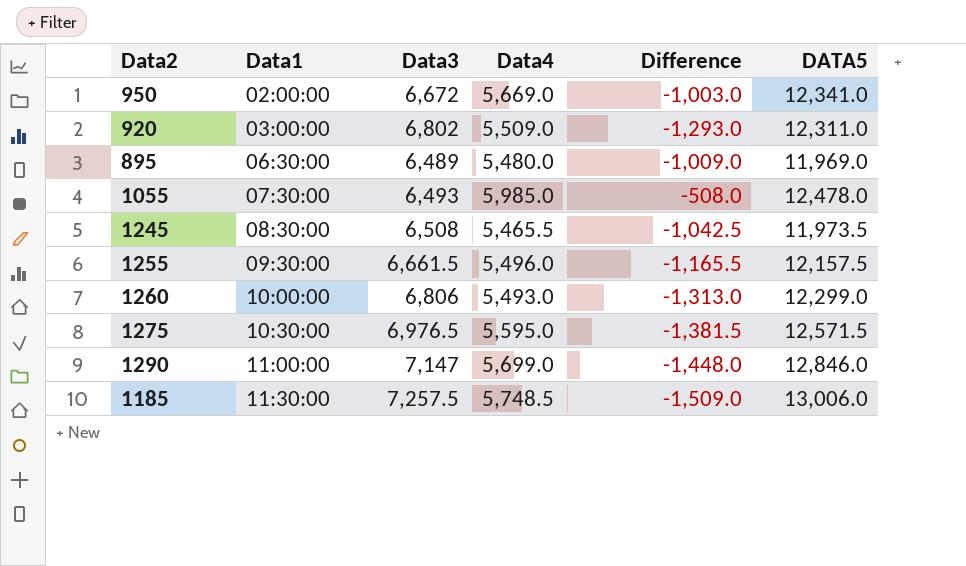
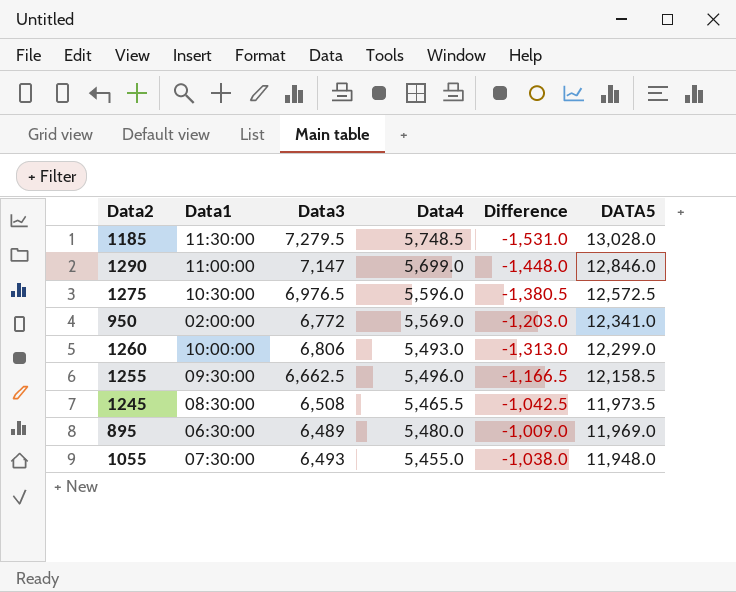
row order: Data1 ascending -> DATA5 descending
row 920: 03:00:00 | 6,802 | 5,509.0 | -1,293.0 | 12,311.0 -> none
1185 | Data3: 7,257.5 -> 7,279.5
1185 | Difference: -1,509.0 -> -1,531.0
1185 | DATA5: 13,006.0 -> 13,028.0
1275 | Data4: 5,595.0 -> 5,596.0
1275 | Difference: -1,381.5 -> -1,380.5
1275 | DATA5: 12,571.5 -> 12,572.5
950 | Data3: 6,672 -> 6,772
950 | Data4: 5,669.0 -> 5,569.0
950 | Difference: -1,003.0 -> -1,203.0
1255 | Data3: 6,661.5 -> 6,662.5
1255 | Difference: -1,165.5 -> -1,166.5
1255 | DATA5: 12,157.5 -> 12,158.5
1055 | Data4: 5,985.0 -> 5,455.0
1055 | Difference: -508.0 -> -1,038.0
1055 | DATA5: 12,478.0 -> 11,948.0

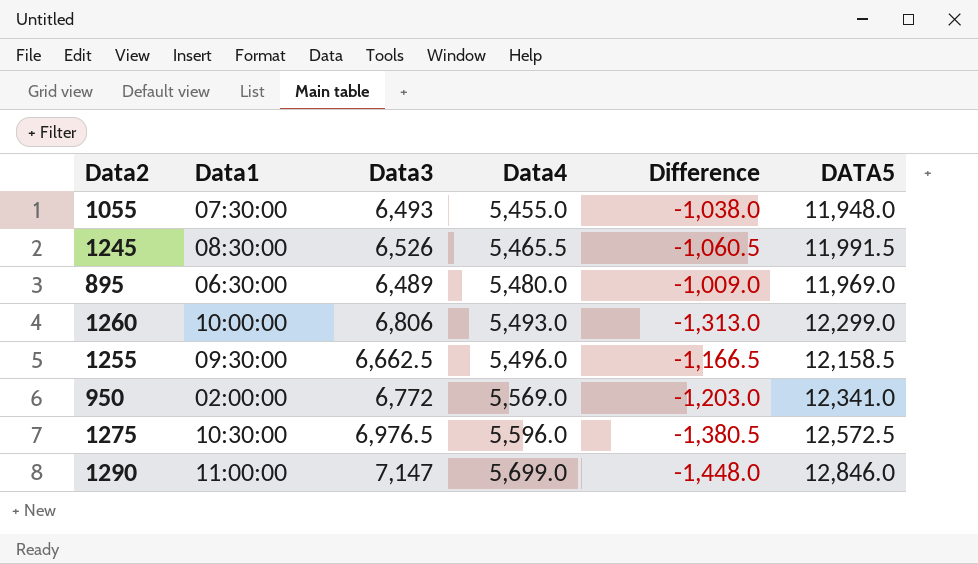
row order: DATA5 descending -> Data4 ascending
row 1185: 11:30:00 | 7,279.5 | 5,748.5 | -1,531.0 | 13,028.0 -> none
1245 | Data3: 6,508 -> 6,526
1245 | Difference: -1,042.5 -> -1,060.5
1245 | DATA5: 11,973.5 -> 11,991.5

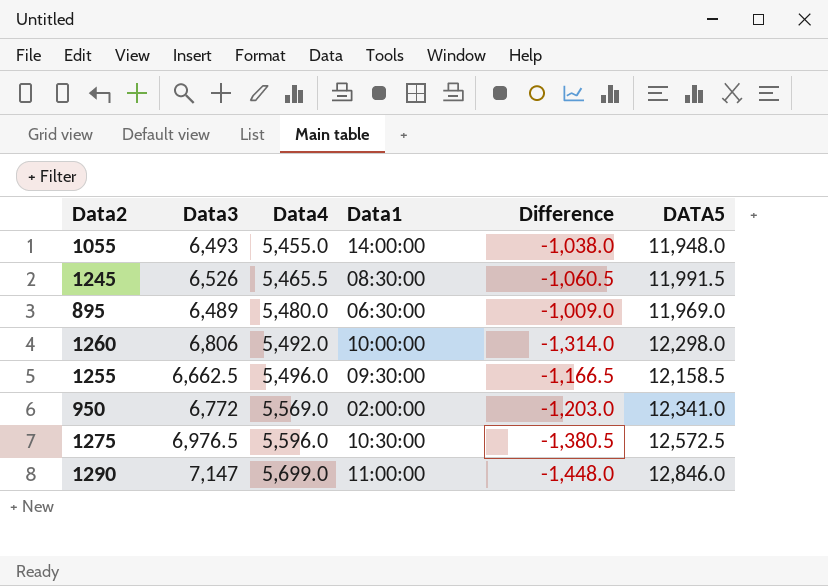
column Data1 | position: 2 -> 4
1055 | Data1: 07:30:00 -> 14:00:00
1260 | Data4: 5,493.0 -> 5,492.0
1260 | Difference: -1,313.0 -> -1,314.0
1260 | DATA5: 12,299.0 -> 12,298.0

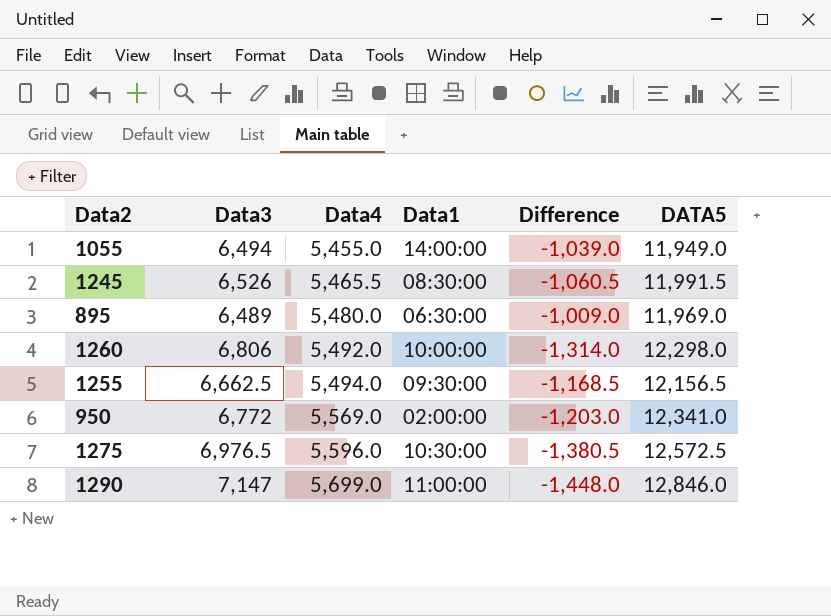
1055 | Data3: 6,493 -> 6,494
1055 | Difference: -1,038.0 -> -1,039.0
1055 | DATA5: 11,948.0 -> 11,949.0
1255 | Data4: 5,496.0 -> 5,494.0
1255 | Difference: -1,166.5 -> -1,168.5
1255 | DATA5: 12,158.5 -> 12,156.5

